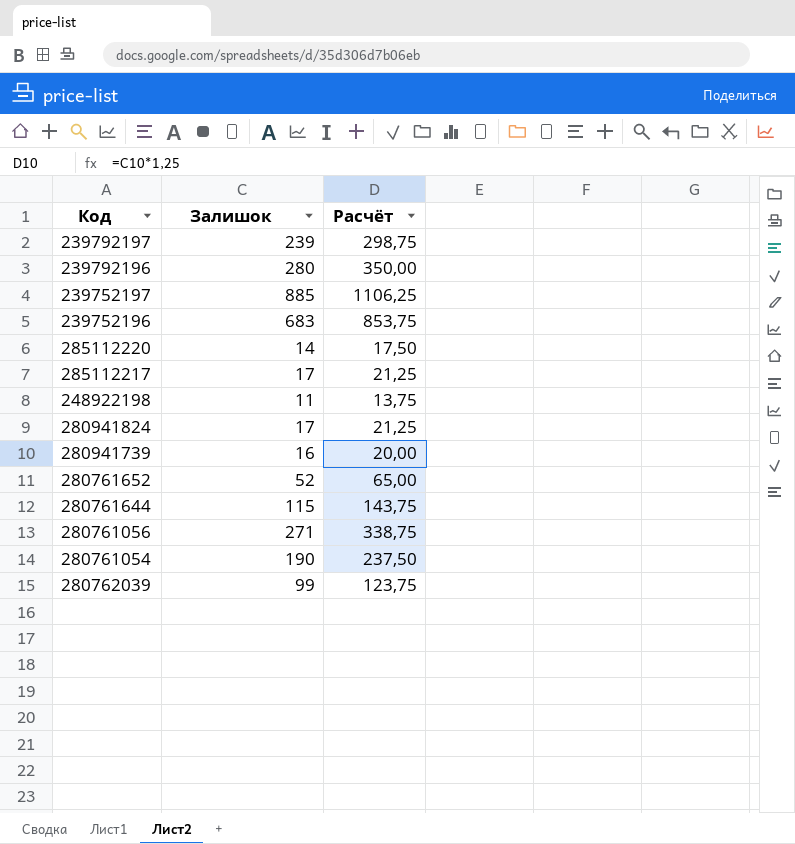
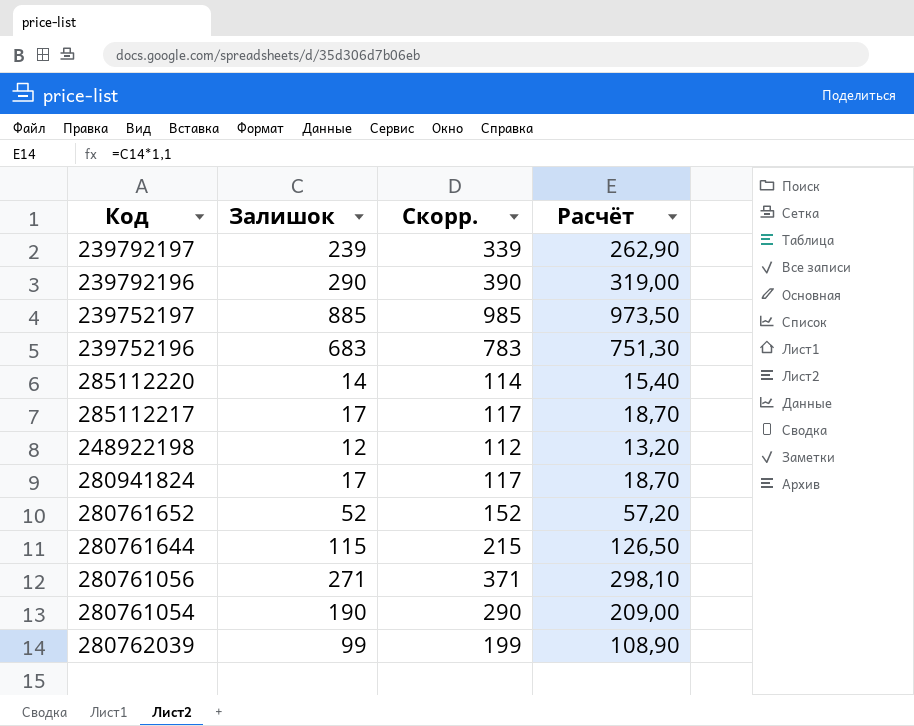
column Скорр. | formula: none -> [Залишок] + 100
column Расчёт | formula: [Залишок] * 1,25 -> [Залишок] * 1,1
row 280941739: 16 | 20,00 -> none
239792196 | Залишок: 280 -> 290
248922198 | Залишок: 11 -> 12

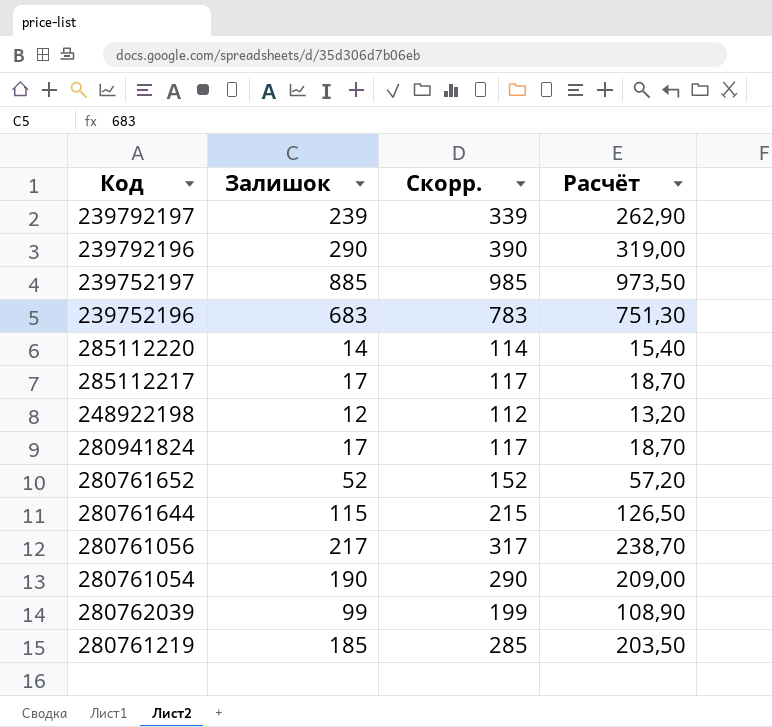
280761056 | Залишок: 271 -> 217
280761056 | Скорр.: 371 -> 317
280761056 | Расчёт: 298,10 -> 238,70
row 280761219: none -> 185 | 285 | 203,50

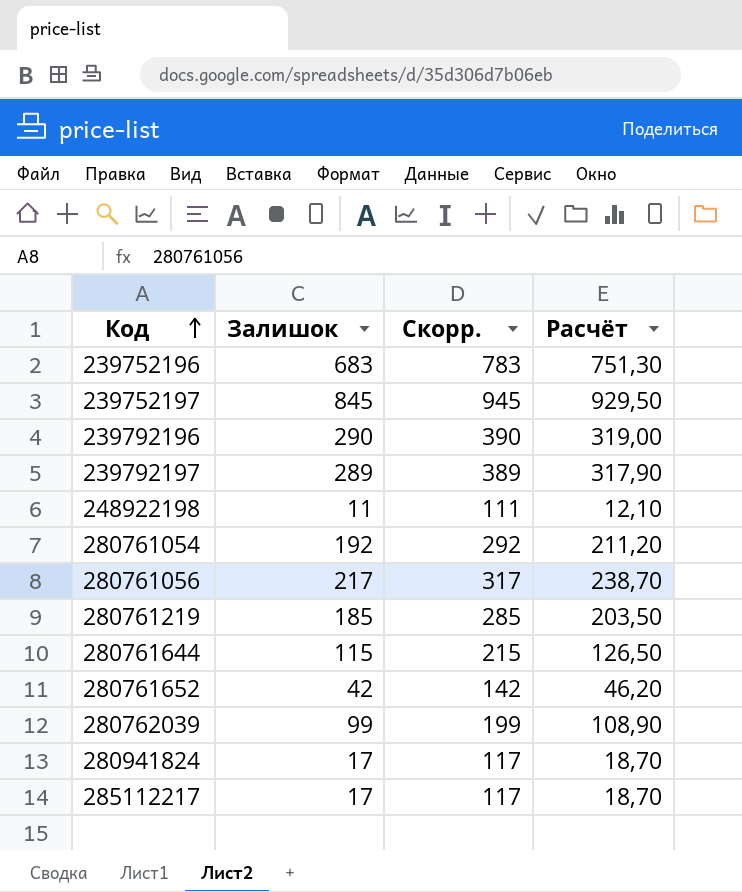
row order: none -> Код ascending
row 285112220: 14 | 114 | 15,40 -> none
239752197 | Залишок: 885 -> 845
239752197 | Скорр.: 985 -> 945
239752197 | Расчёт: 973,50 -> 929,50
239792197 | Залишок: 239 -> 289
239792197 | Скорр.: 339 -> 389
239792197 | Расчёт: 262,90 -> 317,90
248922198 | Залишок: 12 -> 11
248922198 | Скорр.: 112 -> 111
248922198 | Расчёт: 13,20 -> 12,10
280761054 | Залишок: 190 -> 192
280761054 | Скорр.: 290 -> 292
280761054 | Расчёт: 209,00 -> 211,20
280761652 | Залишок: 52 -> 42
280761652 | Скорр.: 152 -> 142
280761652 | Расчёт: 57,20 -> 46,20

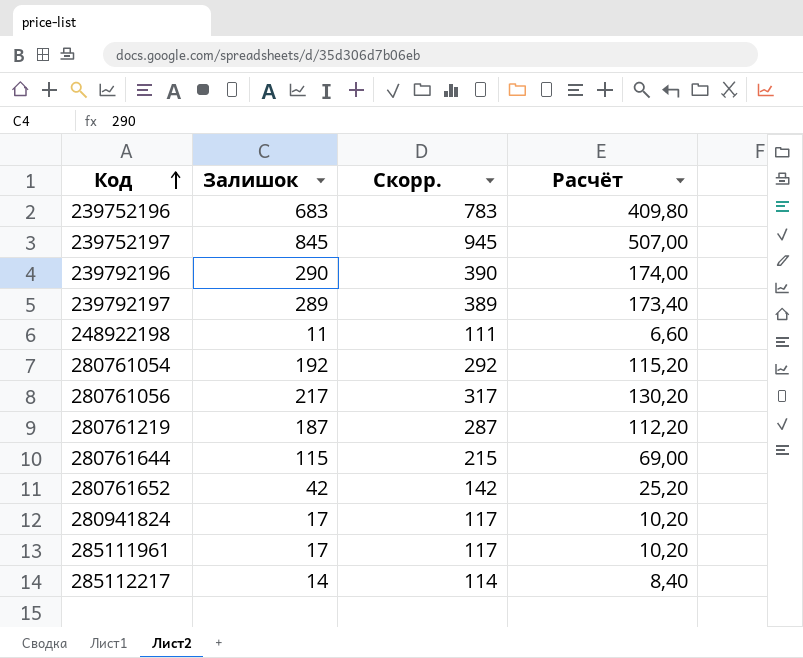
column Расчёт | formula: [Залишок] * 1,1 -> [Залишок] * 0,6
row 280762039: 99 | 199 | 108,90 -> none
280761219 | Залишок: 185 -> 187
280761219 | Скорр.: 285 -> 287
row 285111961: none -> 17 | 117 | 10,20
285112217 | Залишок: 17 -> 14
285112217 | Скорр.: 117 -> 114

